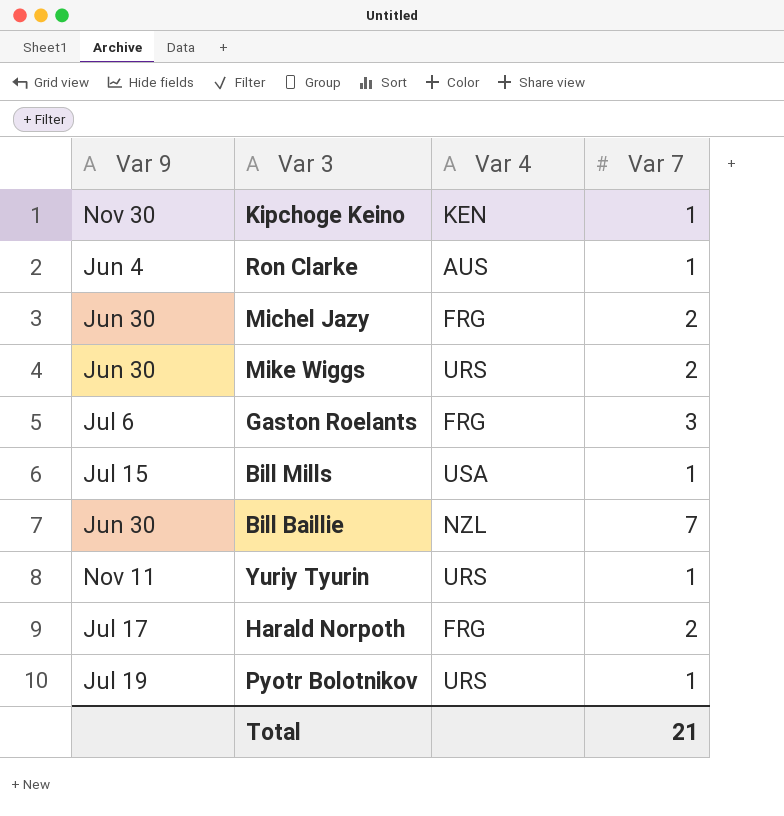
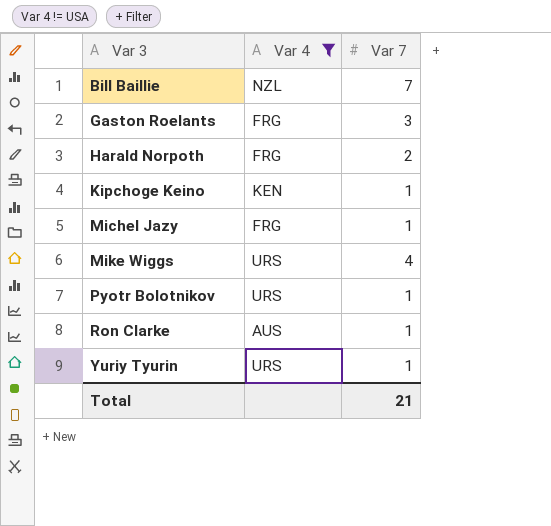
filter: none -> Var 4 != USA
row order: none -> Var 3 ascending
column Var 9 | position: 1 -> none
Michel Jazy | Var 7: 2 -> 1
Mike Wiggs | Var 7: 2 -> 4

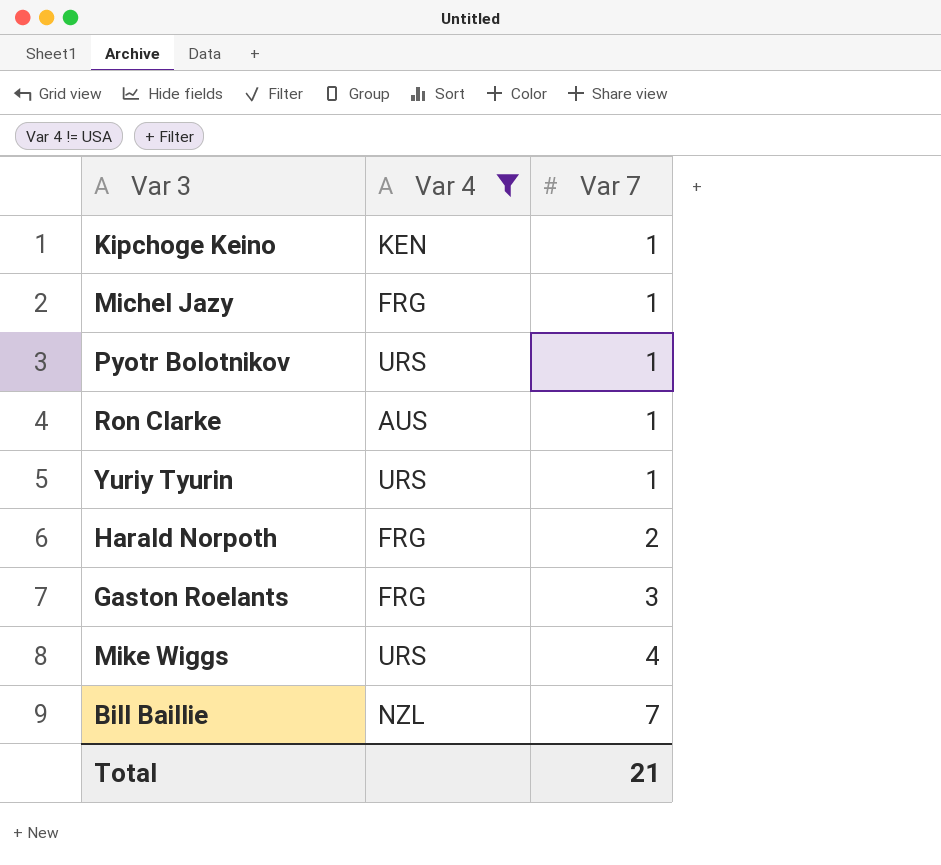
row order: Var 3 ascending -> Var 7 ascending

